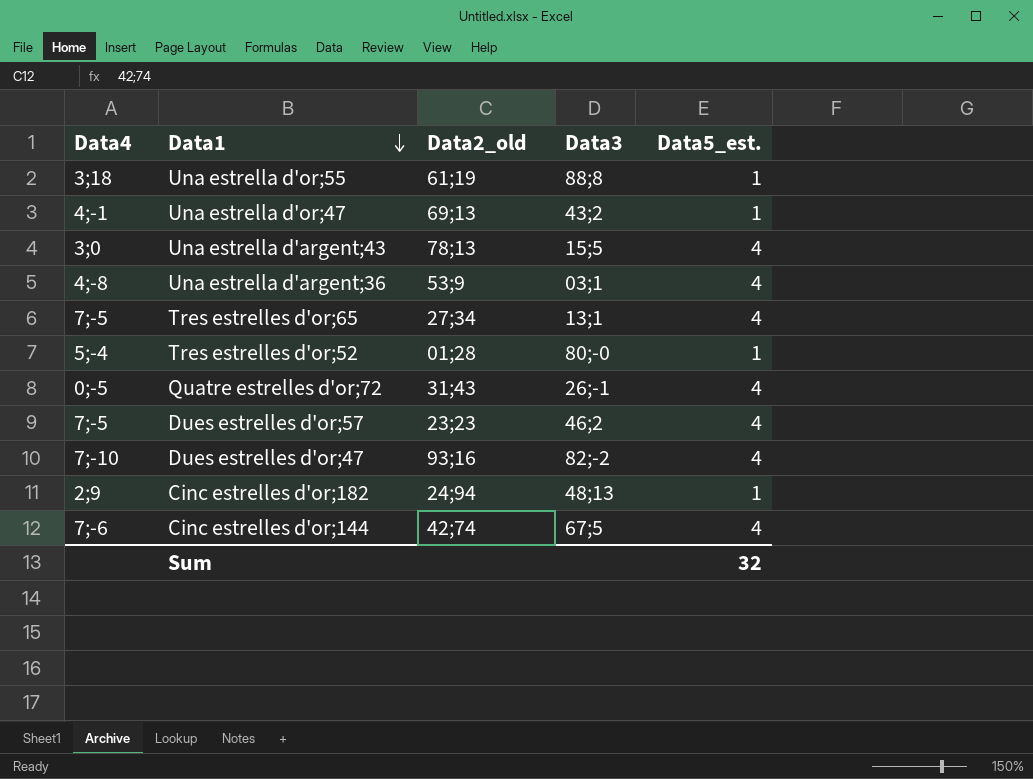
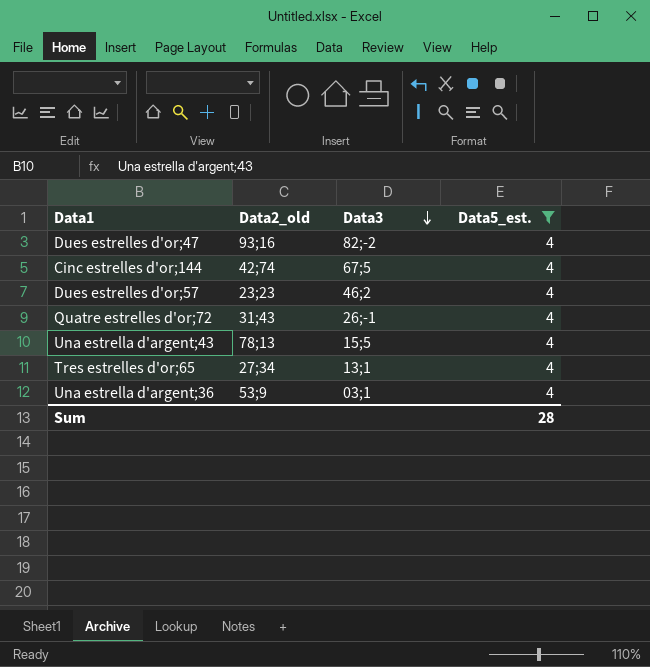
filter: none -> Data5_est. = 4
row order: Data1 descending -> Data3 descending
column Data4 | position: 1 -> none
Sum | Data5_est.: 32 -> 28

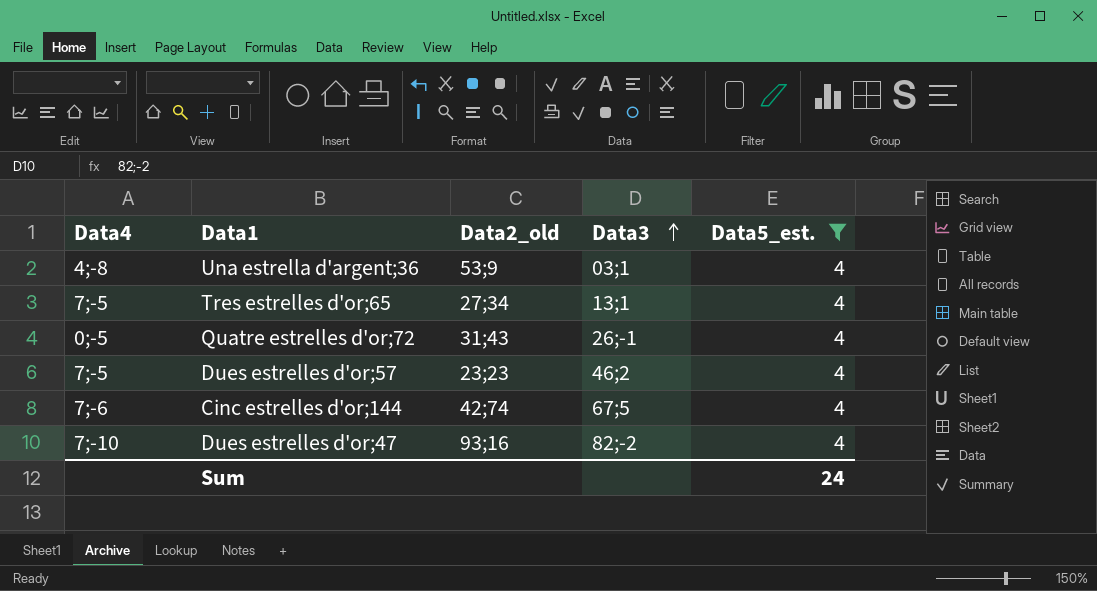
row order: Data3 descending -> Data3 ascending
column Data4 | position: none -> 1
row Una estrella d'argent;43: 78;13 | 15;5 | 4 -> none
Sum | Data5_est.: 28 -> 24

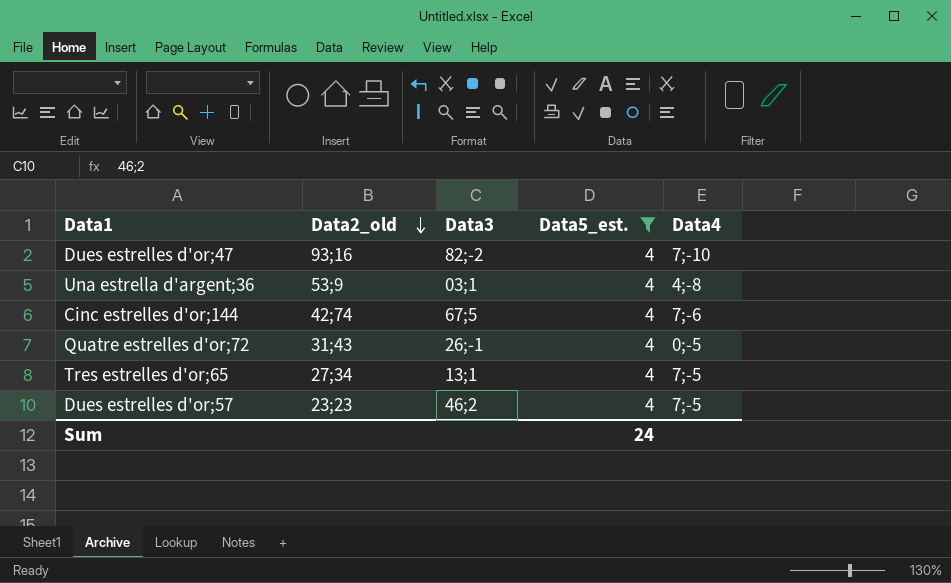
row order: Data3 ascending -> Data2_old descending
column Data4 | position: 1 -> 5

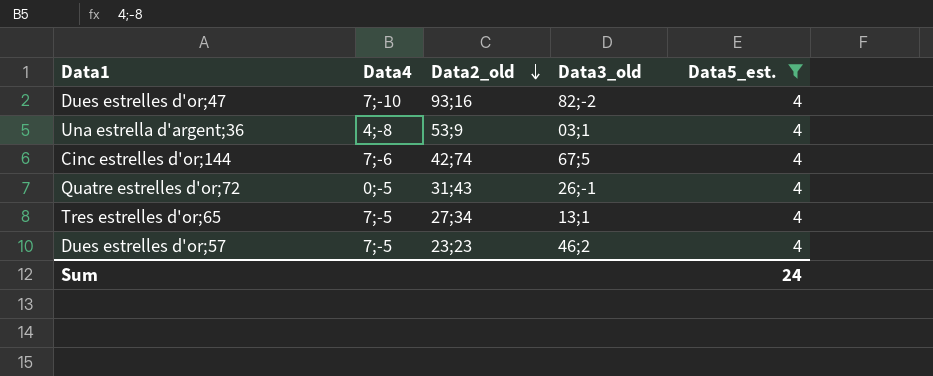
column Data4 | position: 5 -> 2
column name: Data3 -> Data3_old

